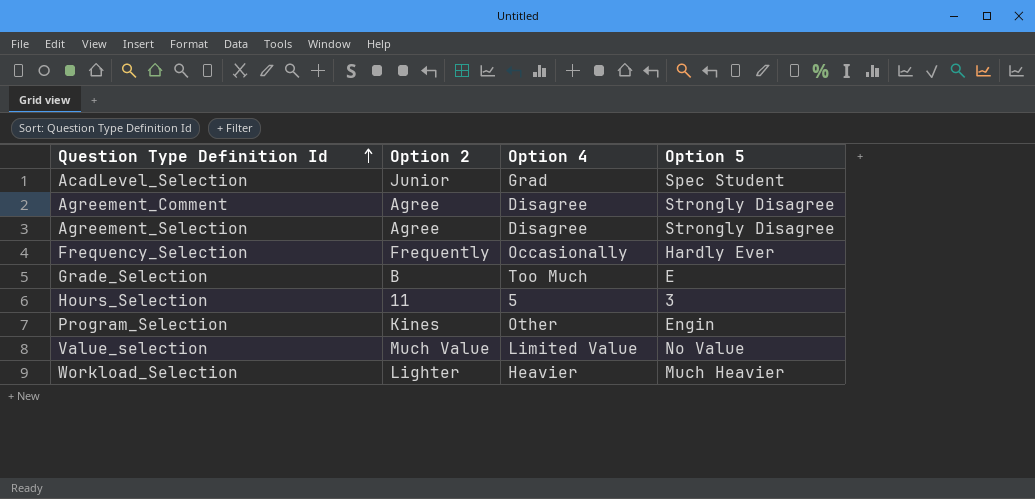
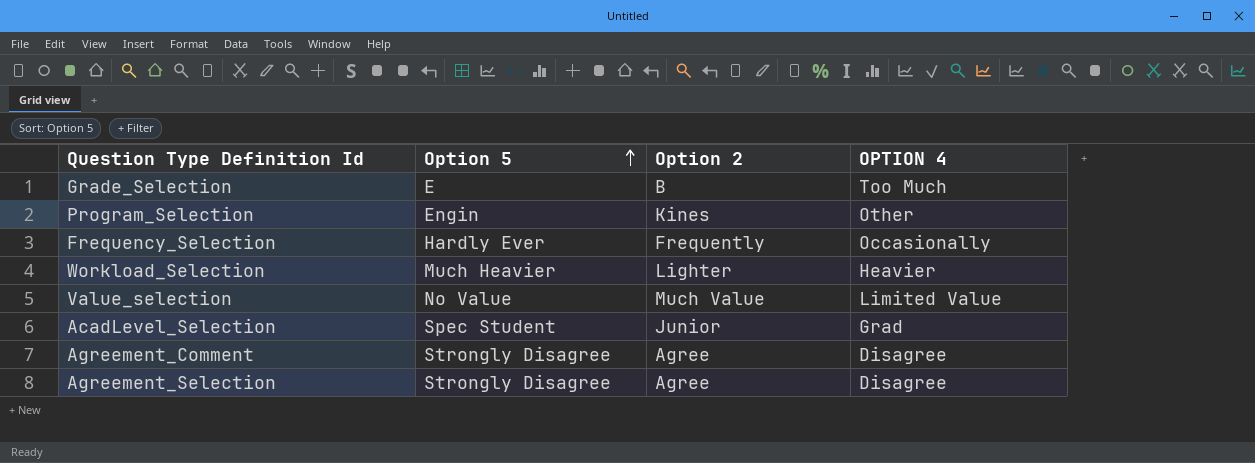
row order: Question Type Definition Id ascending -> Option 5 ascending
column Option 5 | position: 4 -> 2
column name: Option 4 -> OPTION 4
row Hours_Selection: 11 | 5 | 3 -> none

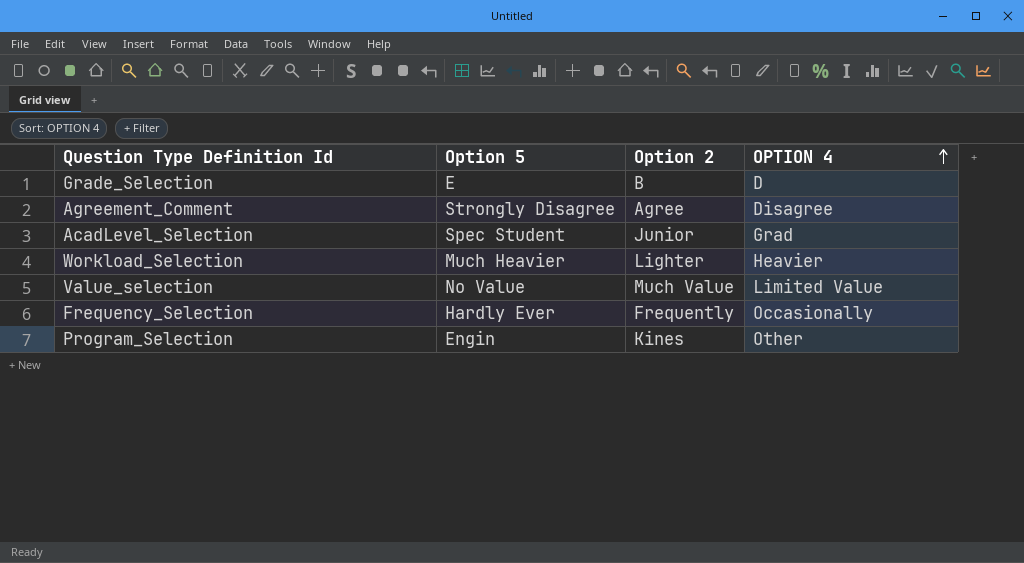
row order: Option 5 ascending -> OPTION 4 ascending
row Agreement_Selection: Strongly Disagree | Agree | Disagree -> none
Grade_Selection | OPTION 4: Too Much -> D

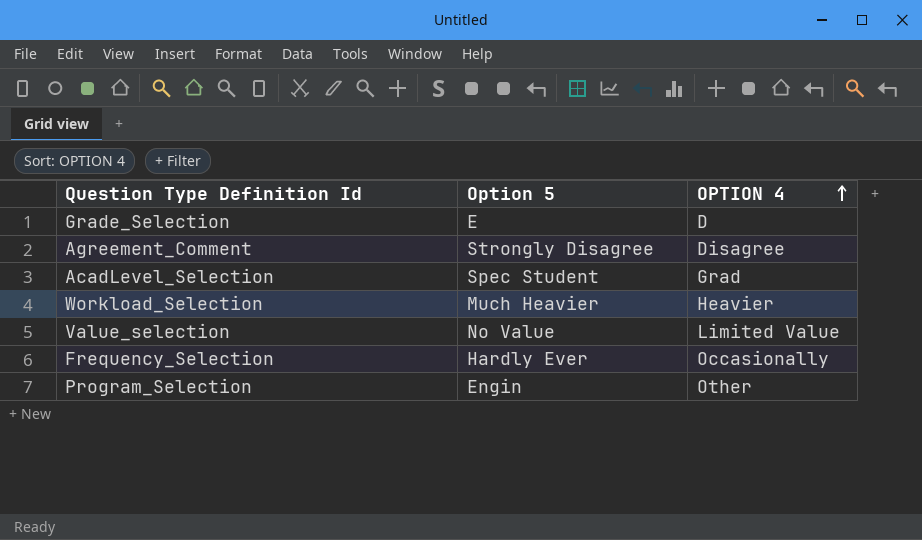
column Option 2 | position: 3 -> none

